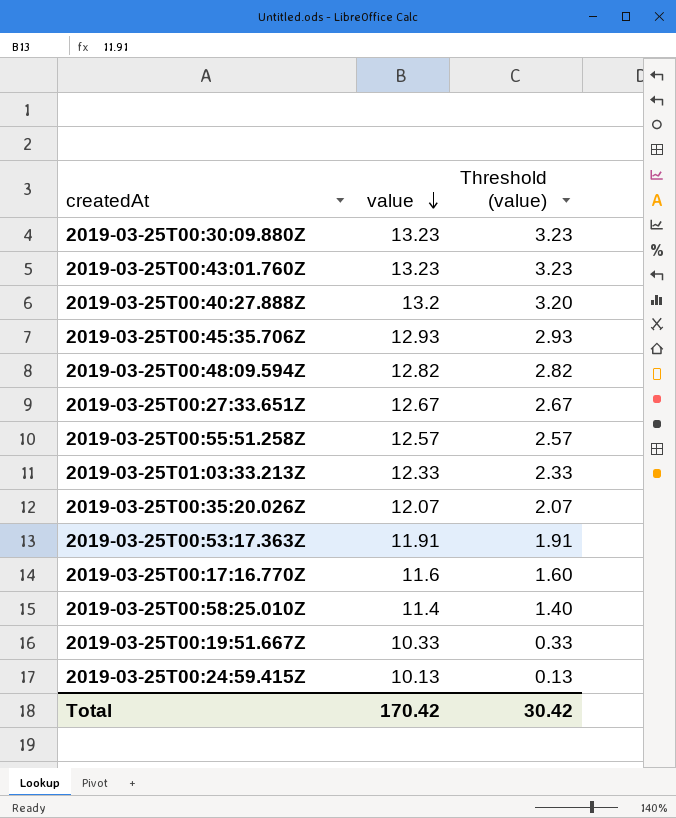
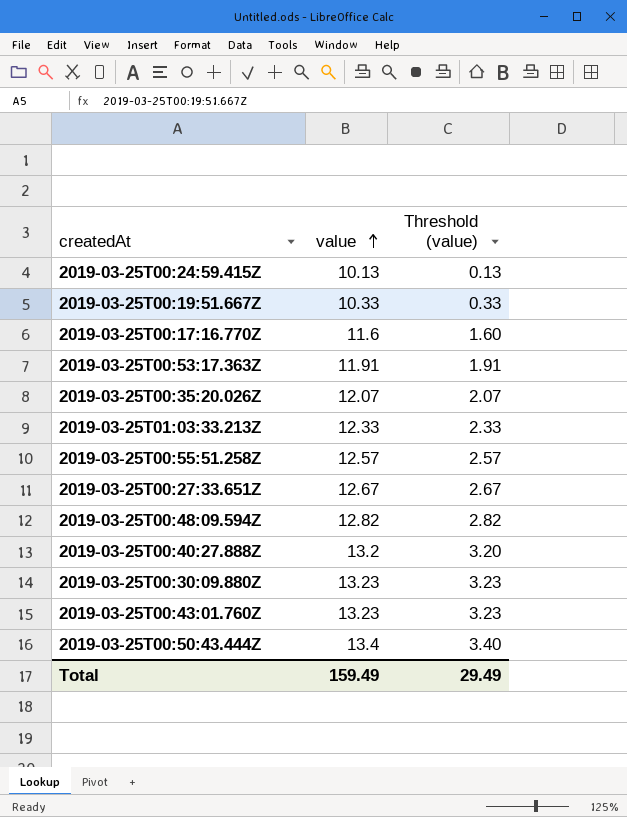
row order: value descending -> value ascending
row 2019-03-25T00:45:35.706Z: 12.93 | 2.93 -> none
row 2019-03-25T00:58:25.010Z: 11.4 | 1.40 -> none
row 2019-03-25T00:50:43.444Z: none -> 13.4 | 3.40
Total | value: 170.42 -> 159.49
Total | Threshold (value): 30.42 -> 29.49

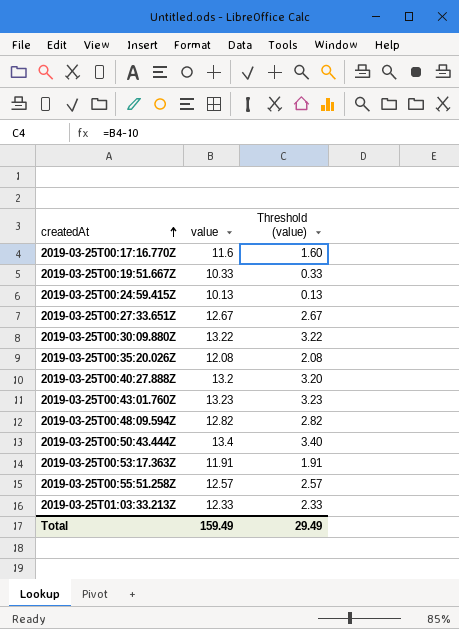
row order: value ascending -> createdAt ascending
2019-03-25T00:30:09.880Z | value: 13.23 -> 13.22
2019-03-25T00:30:09.880Z | Threshold (value): 3.23 -> 3.22
2019-03-25T00:35:20.026Z | value: 12.07 -> 12.08
2019-03-25T00:35:20.026Z | Threshold (value): 2.07 -> 2.08

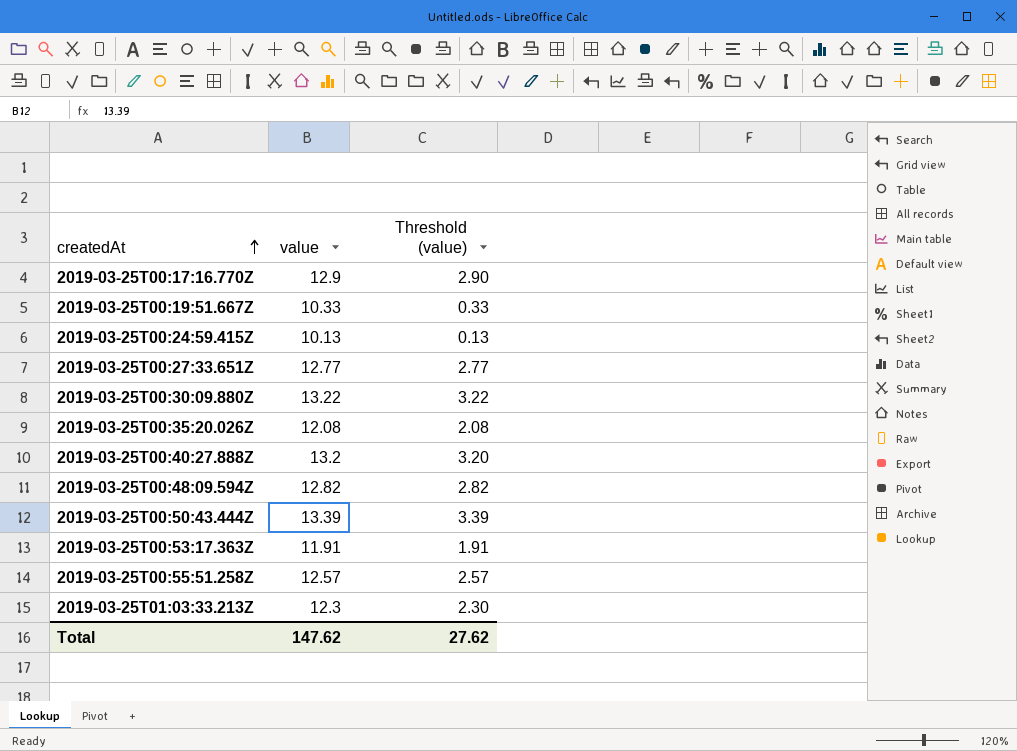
row 2019-03-25T00:43:01.760Z: 13.23 | 3.23 -> none
2019-03-25T00:17:16.770Z | value: 11.6 -> 12.9
2019-03-25T00:17:16.770Z | Threshold (value): 1.60 -> 2.90
2019-03-25T00:27:33.651Z | value: 12.67 -> 12.77
2019-03-25T00:27:33.651Z | Threshold (value): 2.67 -> 2.77
2019-03-25T00:50:43.444Z | value: 13.4 -> 13.39
2019-03-25T00:50:43.444Z | Threshold (value): 3.40 -> 3.39
2019-03-25T01:03:33.213Z | value: 12.33 -> 12.3
2019-03-25T01:03:33.213Z | Threshold (value): 2.33 -> 2.30
Total | value: 159.49 -> 147.62
Total | Threshold (value): 29.49 -> 27.62

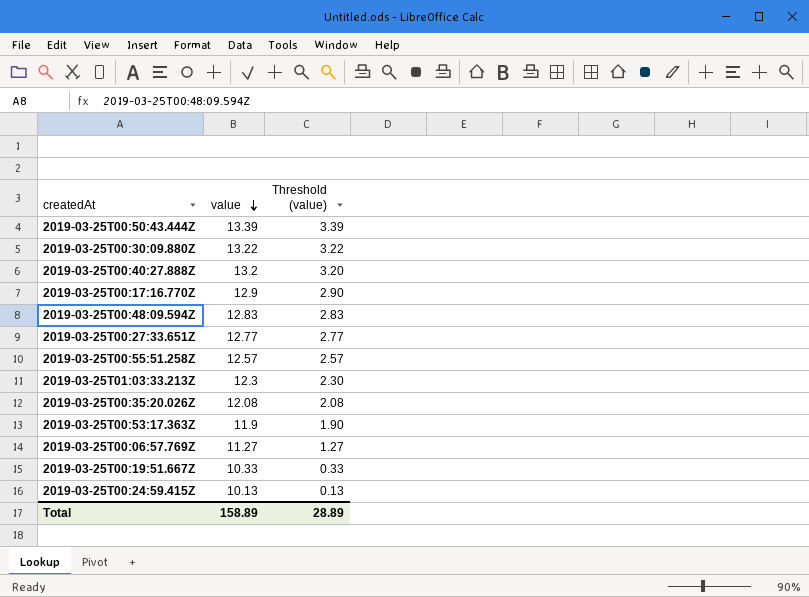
row order: createdAt ascending -> value descending
2019-03-25T00:48:09.594Z | value: 12.82 -> 12.83
2019-03-25T00:48:09.594Z | Threshold (value): 2.82 -> 2.83
2019-03-25T00:53:17.363Z | value: 11.91 -> 11.9
2019-03-25T00:53:17.363Z | Threshold (value): 1.91 -> 1.90
row 2019-03-25T00:06:57.769Z: none -> 11.27 | 1.27
Total | value: 147.62 -> 158.89
Total | Threshold (value): 27.62 -> 28.89

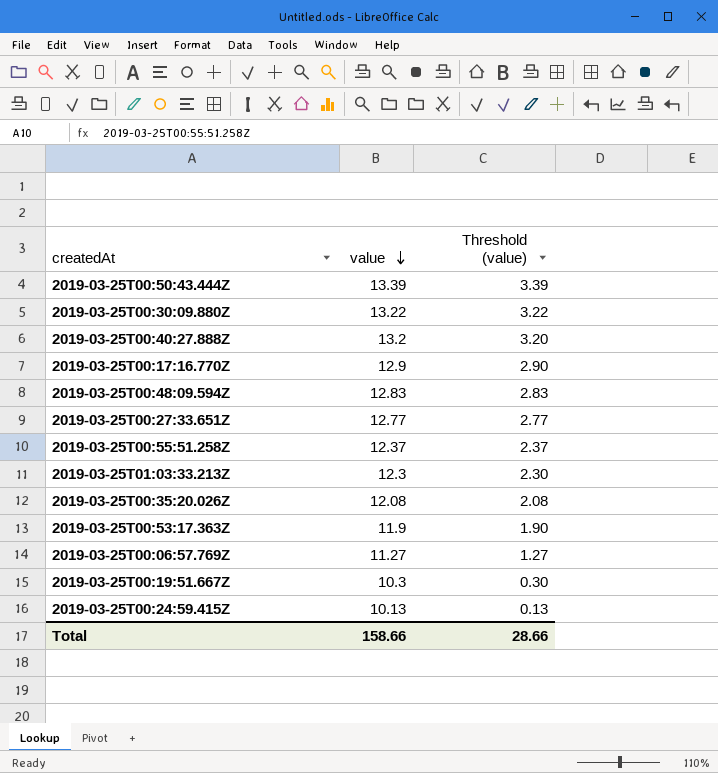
2019-03-25T00:55:51.258Z | value: 12.57 -> 12.37
2019-03-25T00:55:51.258Z | Threshold (value): 2.57 -> 2.37
2019-03-25T00:19:51.667Z | value: 10.33 -> 10.3
2019-03-25T00:19:51.667Z | Threshold (value): 0.33 -> 0.30
Total | value: 158.89 -> 158.66
Total | Threshold (value): 28.89 -> 28.66

